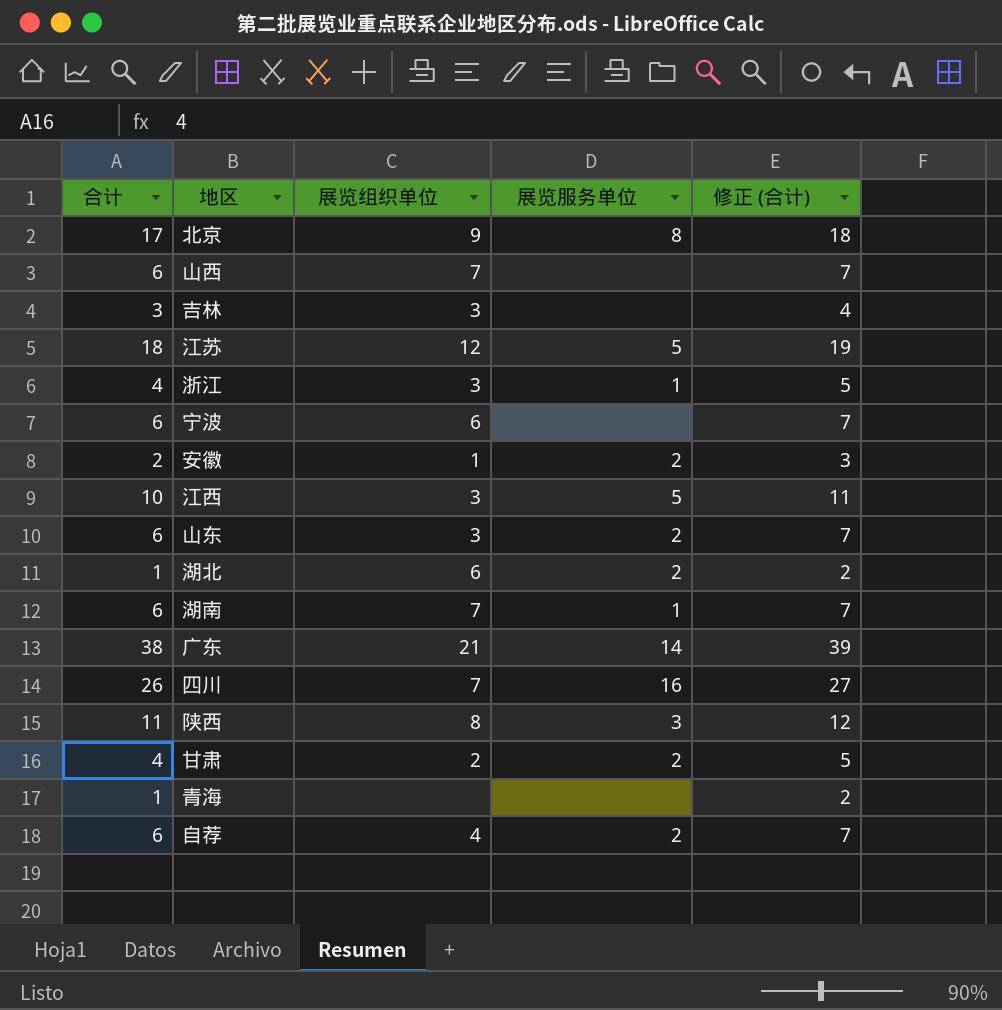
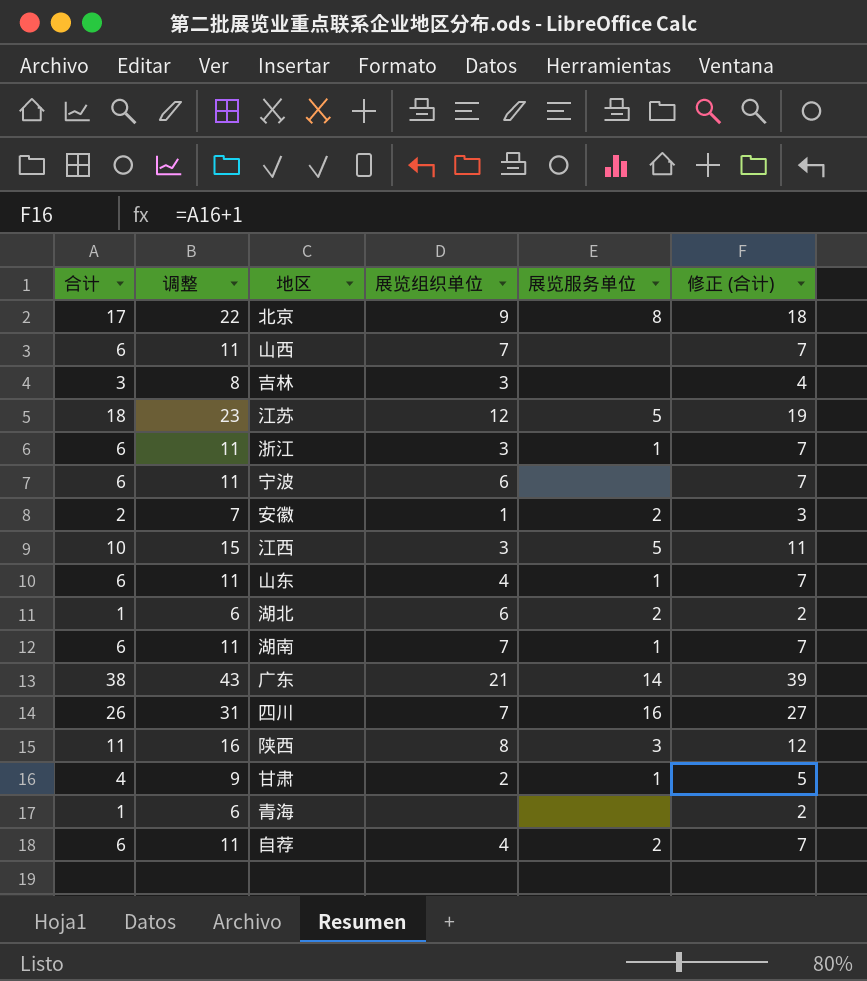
column 调整 | formula: none -> [合计] + 5
浙江 | 合计: 4 -> 6
浙江 | 修正 (合计): 5 -> 7
山东 | 展览组织单位: 3 -> 4
山东 | 展览服务单位: 2 -> 1
甘肃 | 展览服务单位: 2 -> 1

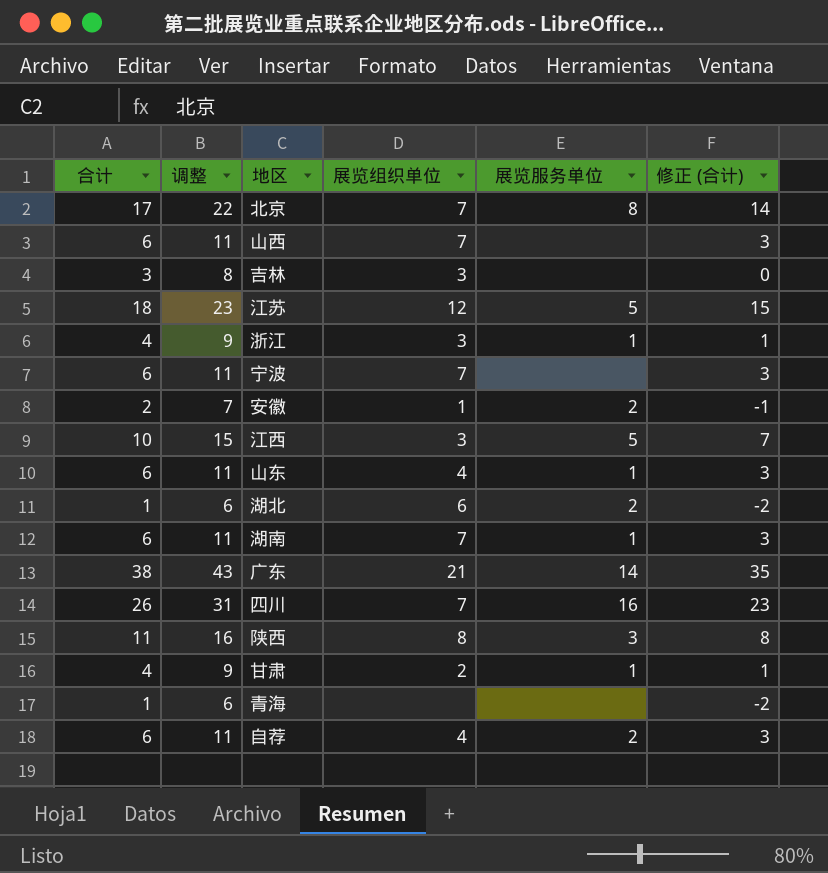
column 修正 (合计) | formula: [合计] + 1 -> [合计] - 3
北京 | 展览组织单位: 9 -> 7
浙江 | 合计: 6 -> 4
浙江 | 调整: 11 -> 9
宁波 | 展览组织单位: 6 -> 7

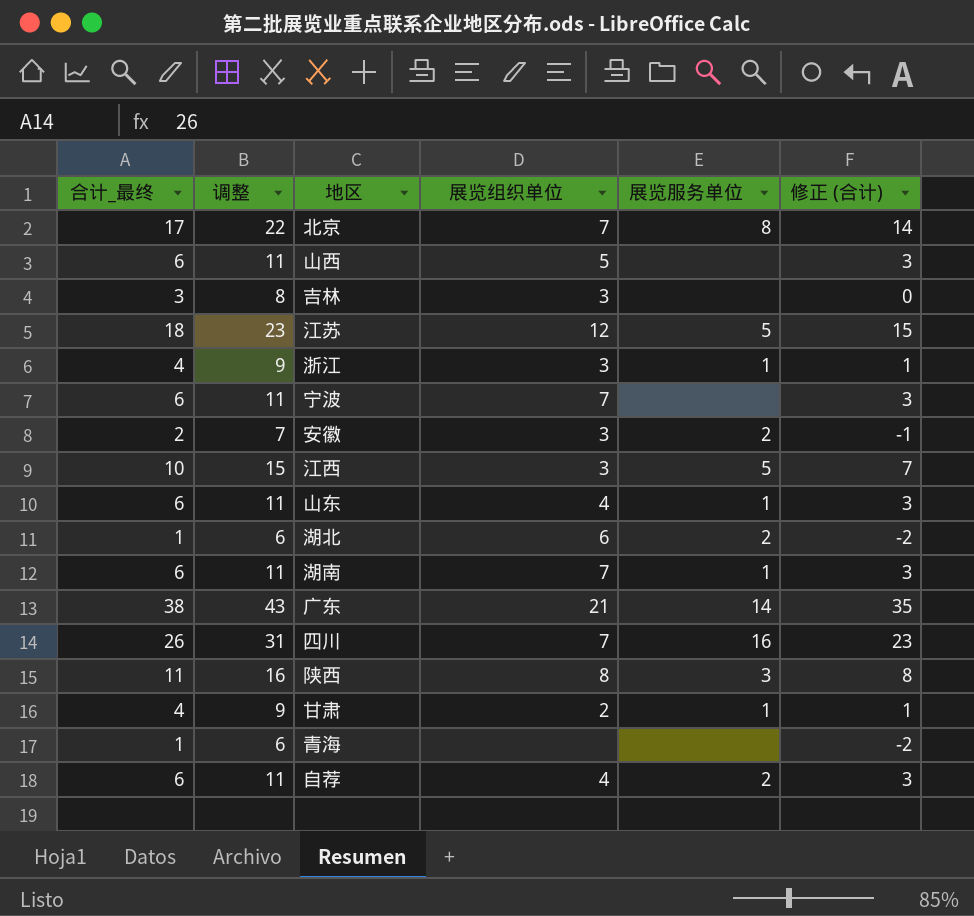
column name: 合计 -> 合计_最终
山西 | 展览组织单位: 7 -> 5
安徽 | 展览组织单位: 1 -> 3

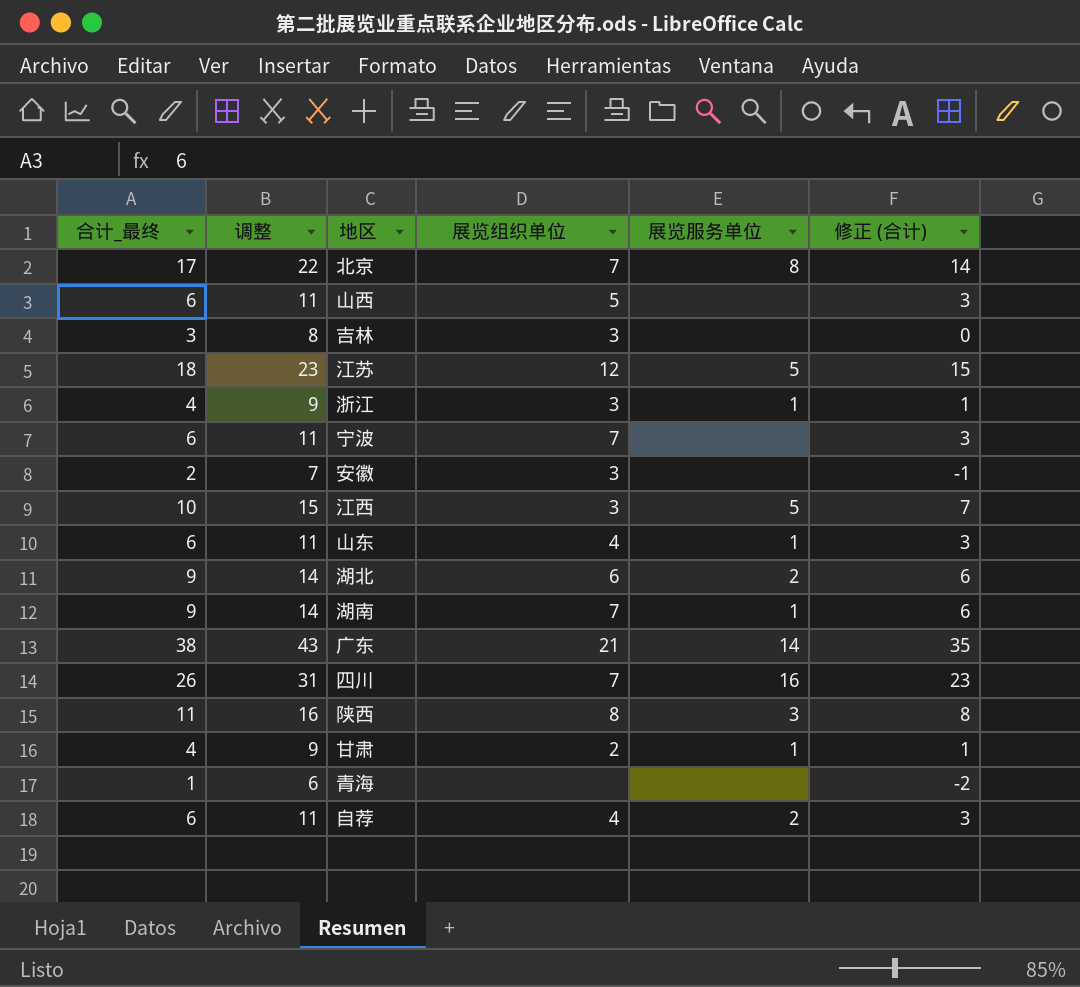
安徽 | 展览服务单位: 2 -> none
湖北 | 合计_最终: 1 -> 9
湖北 | 调整: 6 -> 14
湖北 | 修正 (合计): -2 -> 6
湖南 | 合计_最终: 6 -> 9
湖南 | 调整: 11 -> 14
湖南 | 修正 (合计): 3 -> 6

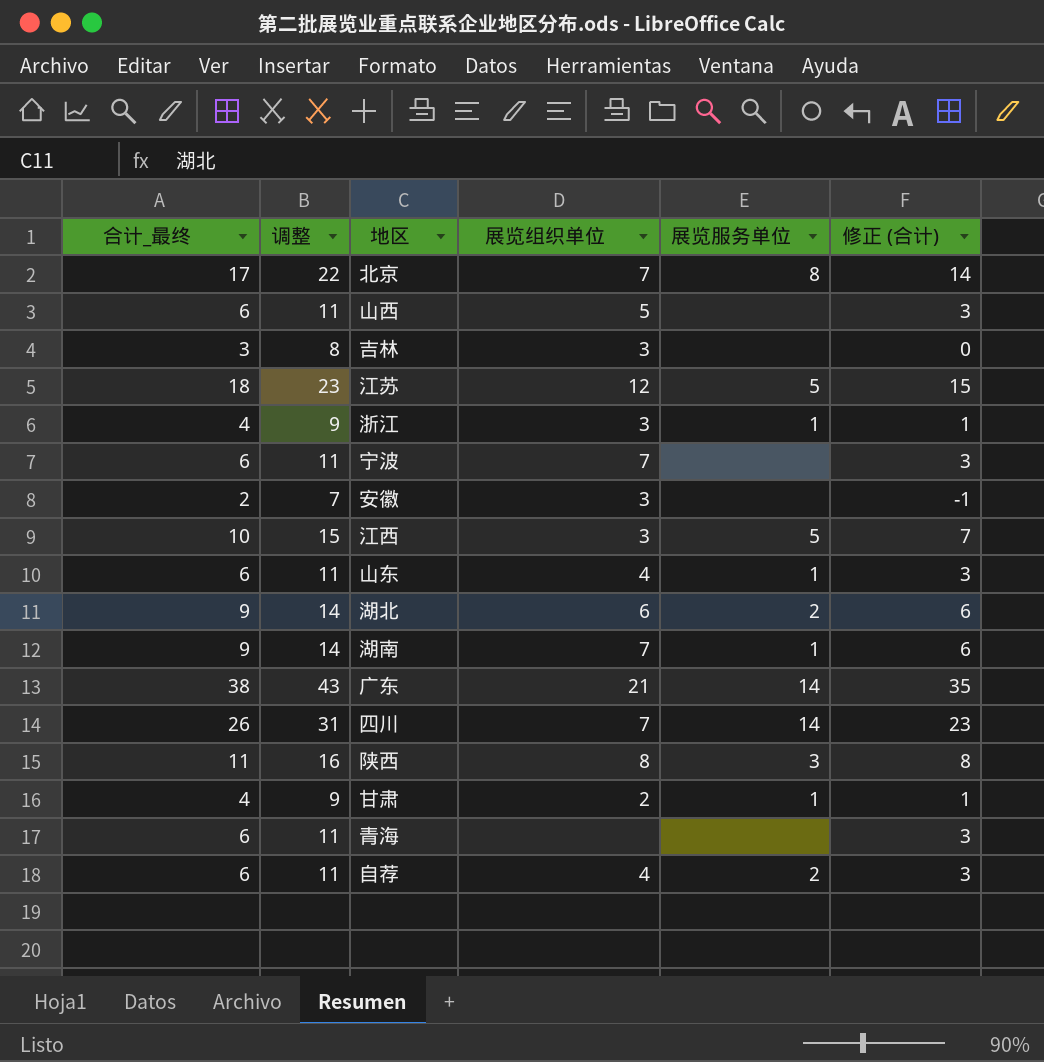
四川 | 展览服务单位: 16 -> 14
青海 | 合计_最终: 1 -> 6
青海 | 调整: 6 -> 11
青海 | 修正 (合计): -2 -> 3

